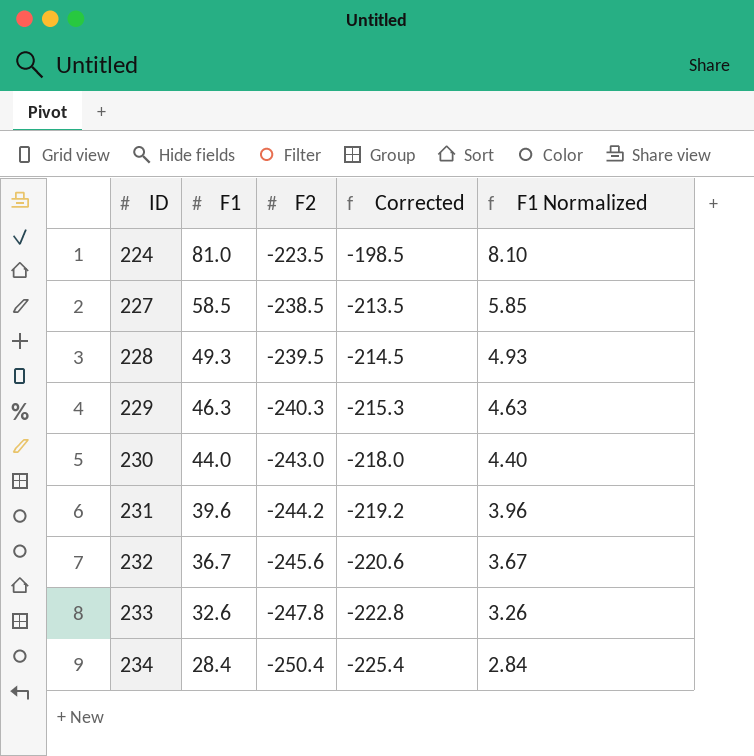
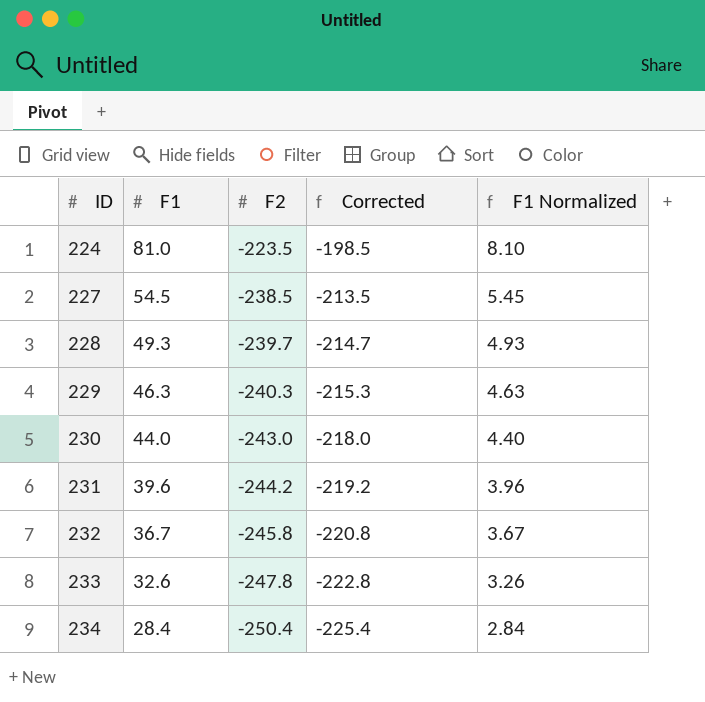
227 | F1: 58.5 -> 54.5
227 | F1 Normalized: 5.85 -> 5.45
228 | F2: -239.5 -> -239.7
228 | Corrected: -214.5 -> -214.7
232 | F2: -245.6 -> -245.8
232 | Corrected: -220.6 -> -220.8

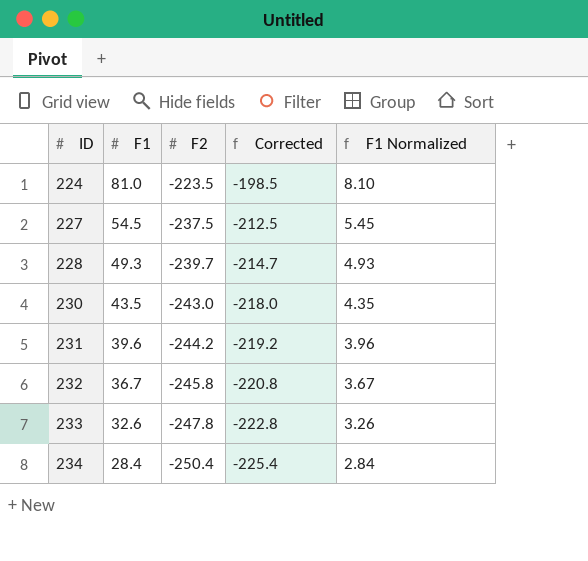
row 229: 46.3 | -240.3 | -215.3 | 4.63 -> none
227 | F2: -238.5 -> -237.5
227 | Corrected: -213.5 -> -212.5
230 | F1: 44.0 -> 43.5
230 | F1 Normalized: 4.40 -> 4.35

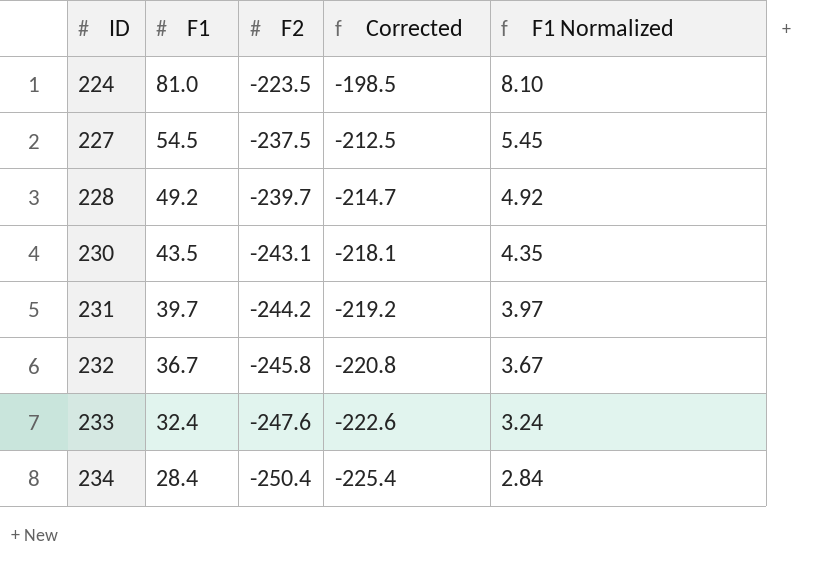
228 | F1: 49.3 -> 49.2
228 | F1 Normalized: 4.93 -> 4.92
230 | F2: -243.0 -> -243.1
230 | Corrected: -218.0 -> -218.1
231 | F1: 39.6 -> 39.7
231 | F1 Normalized: 3.96 -> 3.97
233 | F1: 32.6 -> 32.4
233 | F2: -247.8 -> -247.6
233 | Corrected: -222.8 -> -222.6
233 | F1 Normalized: 3.26 -> 3.24

